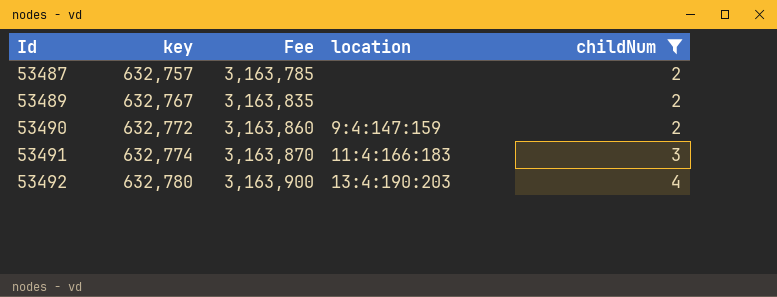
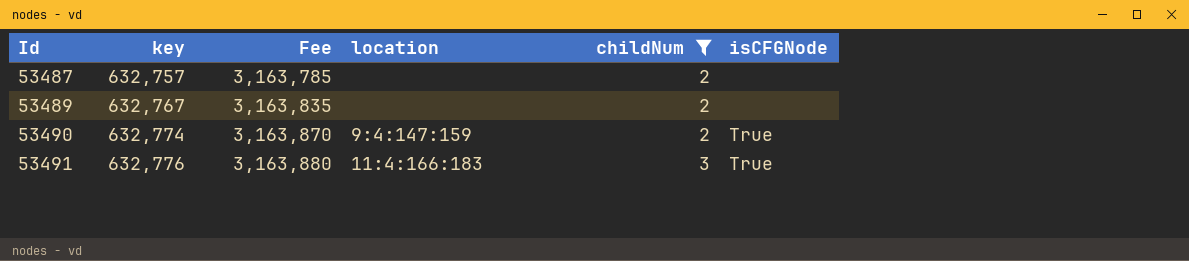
column isCFGNode | position: none -> 6
row 53492: 632,780 | 3,163,900 | 13:4:190:203 | 4 -> none
53490 | key: 632,772 -> 632,774
53490 | Fee: 3,163,860 -> 3,163,870
53491 | key: 632,774 -> 632,776
53491 | Fee: 3,163,870 -> 3,163,880

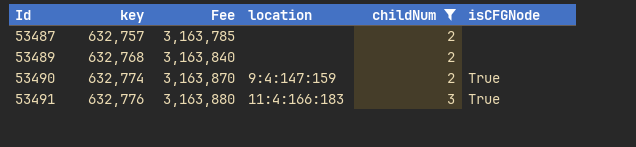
53489 | key: 632,767 -> 632,768
53489 | Fee: 3,163,835 -> 3,163,840

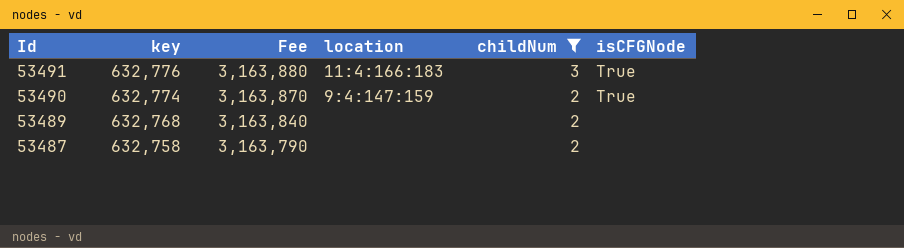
row order: Id ascending -> Id descending
53487 | key: 632,757 -> 632,758
53487 | Fee: 3,163,785 -> 3,163,790

